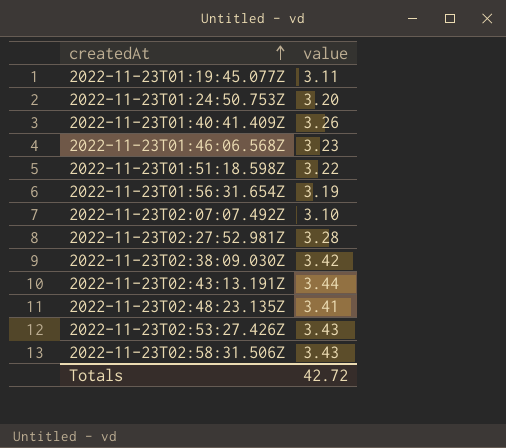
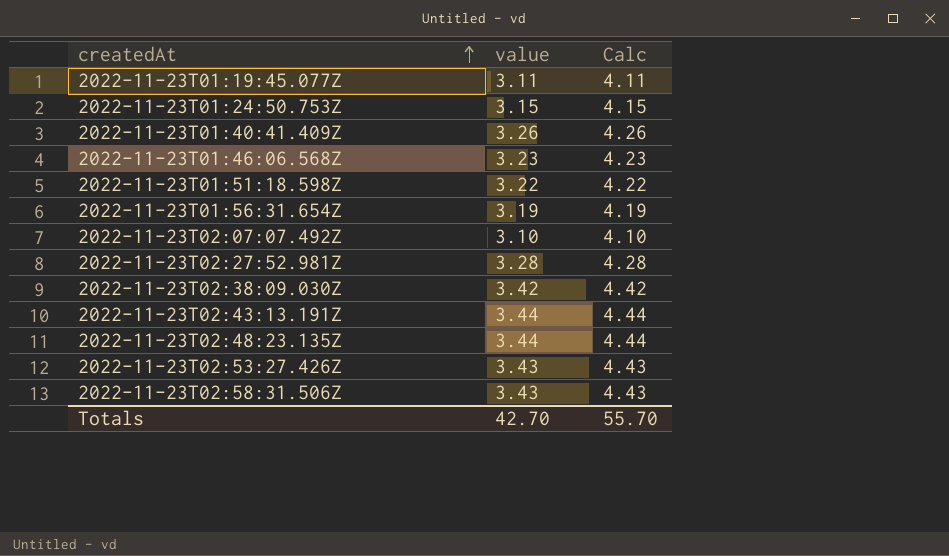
column Calc | formula: none -> [value] + 1
2022-11-23T01:24:50.753Z | value: 3.20 -> 3.15
2022-11-23T02:48:23.135Z | value: 3.41 -> 3.44
Totals | value: 42.72 -> 42.70

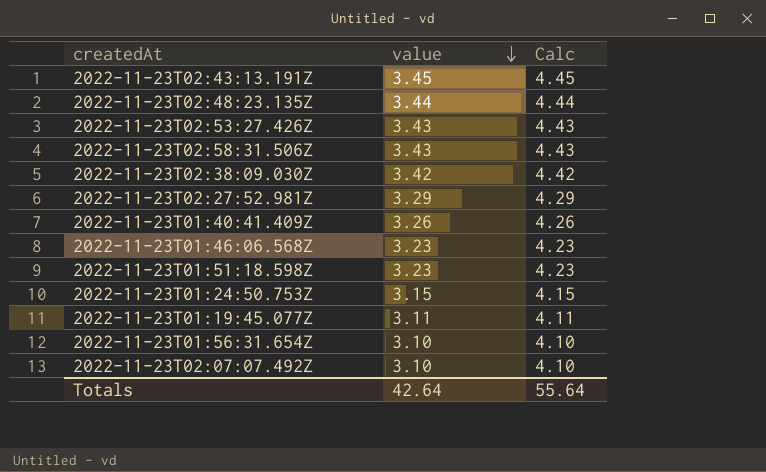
row order: createdAt ascending -> value descending
2022-11-23T02:43:13.191Z | value: 3.44 -> 3.45
2022-11-23T02:43:13.191Z | Calc: 4.44 -> 4.45
2022-11-23T02:27:52.981Z | value: 3.28 -> 3.29
2022-11-23T02:27:52.981Z | Calc: 4.28 -> 4.29
2022-11-23T01:51:18.598Z | value: 3.22 -> 3.23
2022-11-23T01:51:18.598Z | Calc: 4.22 -> 4.23
2022-11-23T01:56:31.654Z | value: 3.19 -> 3.10
2022-11-23T01:56:31.654Z | Calc: 4.19 -> 4.10
Totals | value: 42.70 -> 42.64
Totals | Calc: 55.70 -> 55.64

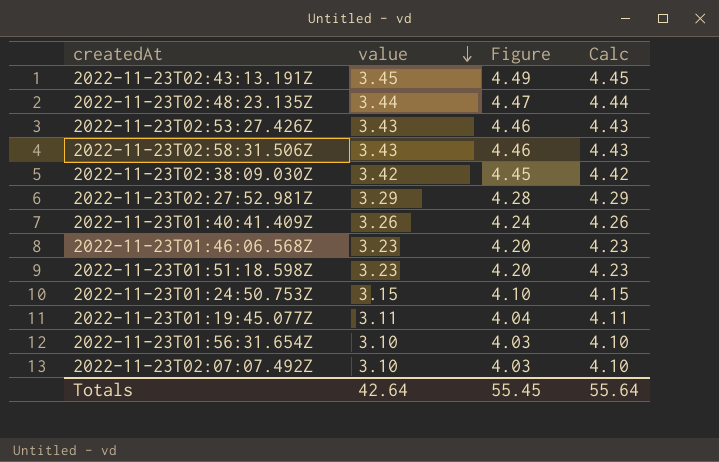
column Figure | formula: none -> [value] * 1.3

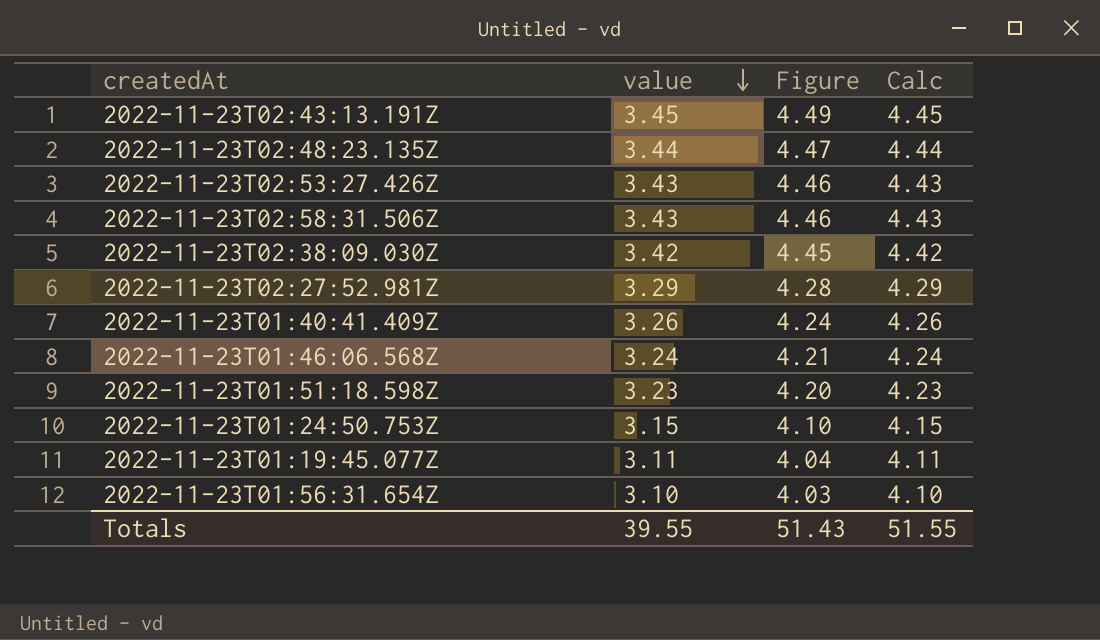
row 2022-11-23T02:07:07.492Z: 3.10 | 4.03 | 4.10 -> none
2022-11-23T01:46:06.568Z | value: 3.23 -> 3.24
2022-11-23T01:46:06.568Z | Figure: 4.20 -> 4.21
2022-11-23T01:46:06.568Z | Calc: 4.23 -> 4.24
Totals | value: 42.64 -> 39.55
Totals | Figure: 55.45 -> 51.43
Totals | Calc: 55.64 -> 51.55

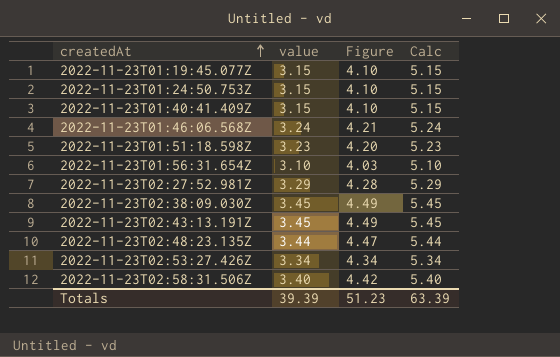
row order: value descending -> createdAt ascending
column Calc | formula: [value] + 1 -> [value] + 2
2022-11-23T01:19:45.077Z | value: 3.11 -> 3.15
2022-11-23T01:19:45.077Z | Figure: 4.04 -> 4.10
2022-11-23T01:40:41.409Z | value: 3.26 -> 3.15
2022-11-23T01:40:41.409Z | Figure: 4.24 -> 4.10
2022-11-23T02:38:09.030Z | value: 3.42 -> 3.45
2022-11-23T02:38:09.030Z | Figure: 4.45 -> 4.49
2022-11-23T02:53:27.426Z | value: 3.43 -> 3.34
2022-11-23T02:53:27.426Z | Figure: 4.46 -> 4.34
2022-11-23T02:58:31.506Z | value: 3.43 -> 3.40
2022-11-23T02:58:31.506Z | Figure: 4.46 -> 4.42
Totals | value: 39.55 -> 39.39
Totals | Figure: 51.43 -> 51.23
Totals | Calc: 51.55 -> 63.39

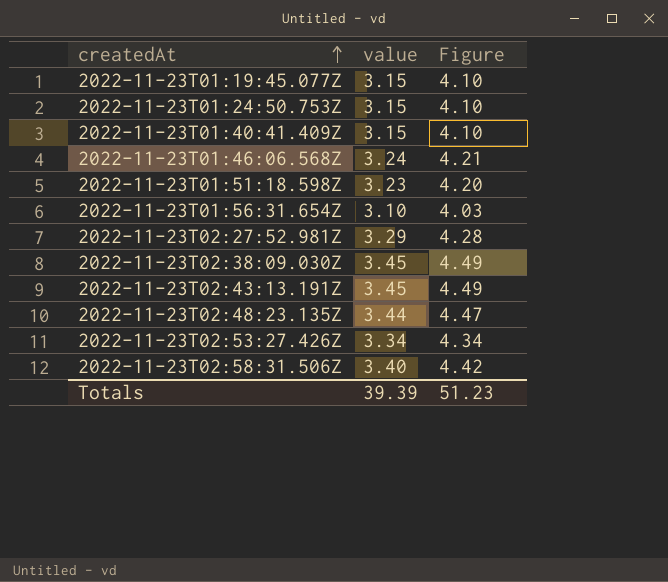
column Calc | formula: [value] + 2 -> none

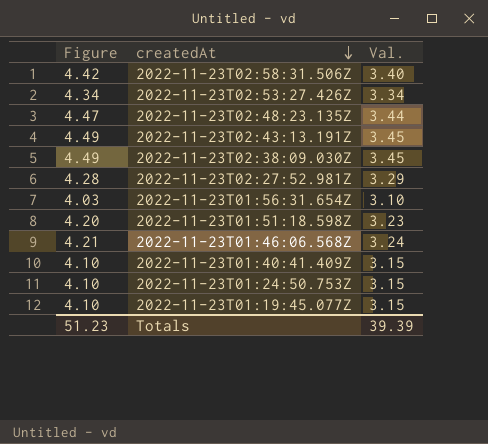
row order: createdAt ascending -> createdAt descending
column Figure | position: 3 -> 1
column name: value -> Val.

